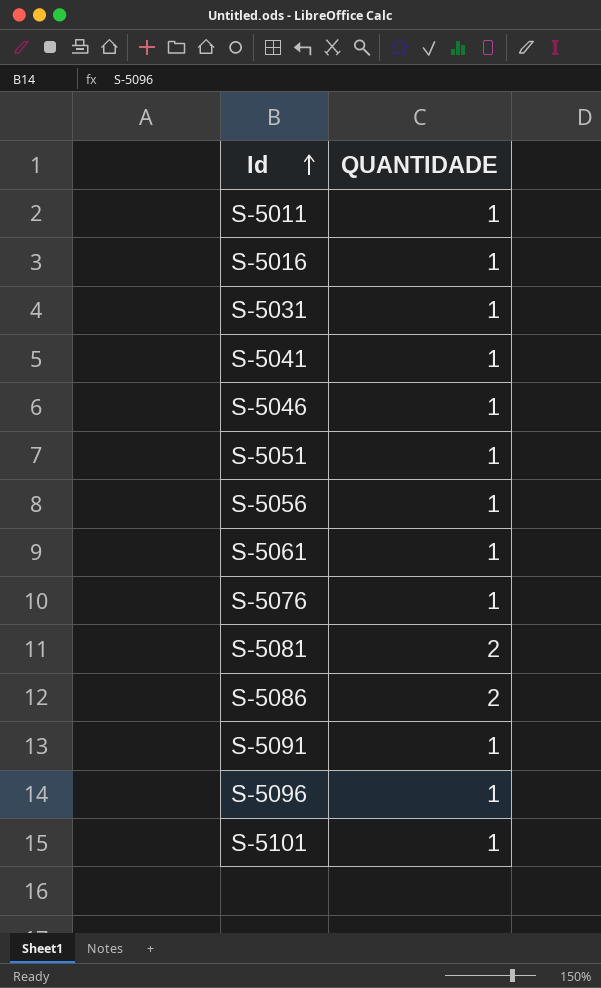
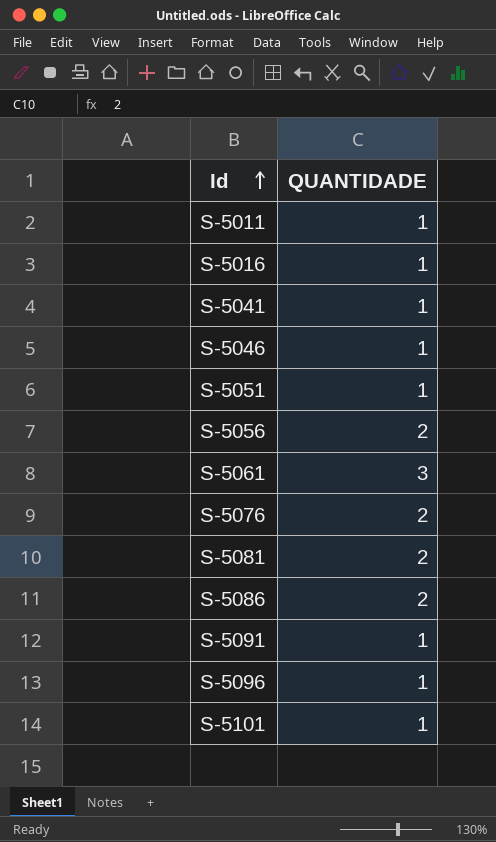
row S-5031: 1 -> none
S-5056 | QUANTIDADE: 1 -> 2
S-5061 | QUANTIDADE: 1 -> 3
S-5076 | QUANTIDADE: 1 -> 2

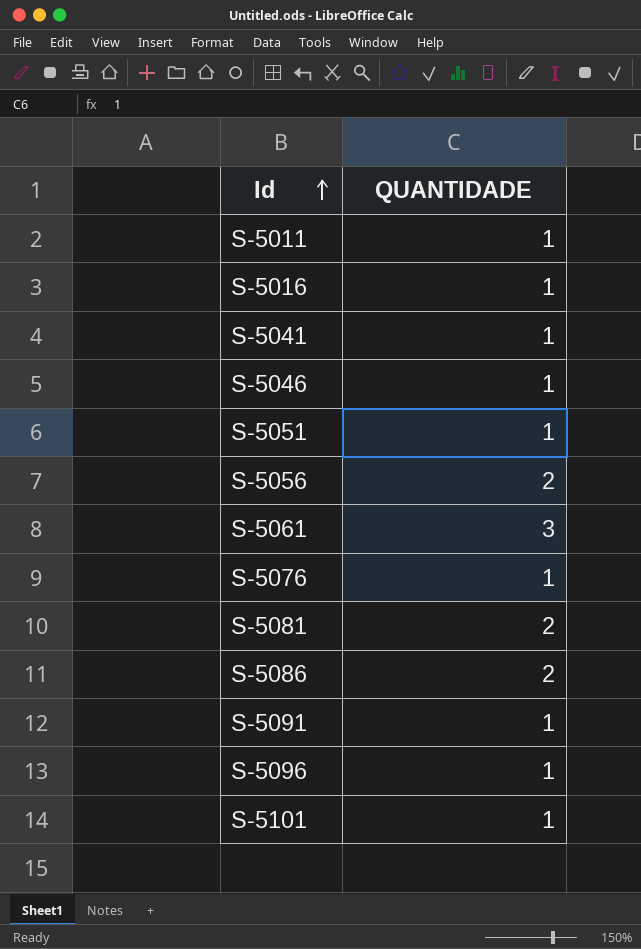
S-5076 | QUANTIDADE: 2 -> 1

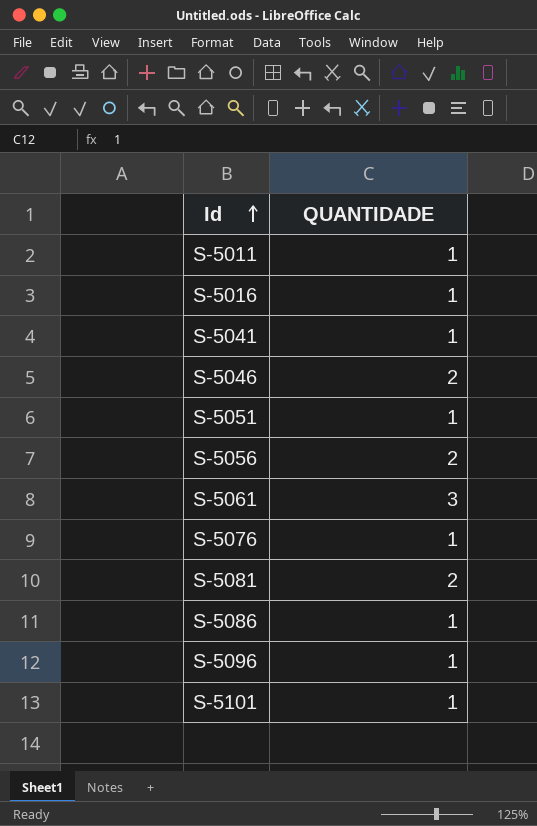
row S-5091: 1 -> none
S-5046 | QUANTIDADE: 1 -> 2
S-5086 | QUANTIDADE: 2 -> 1

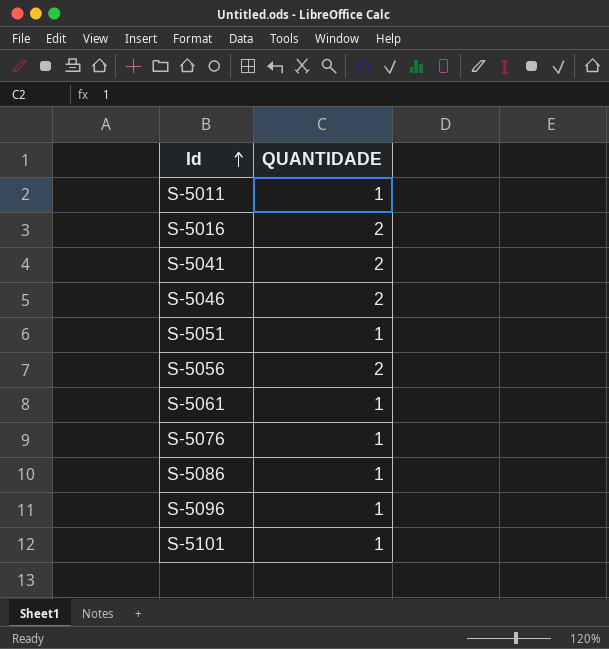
row S-5081: 2 -> none
S-5016 | QUANTIDADE: 1 -> 2
S-5041 | QUANTIDADE: 1 -> 2
S-5061 | QUANTIDADE: 3 -> 1

